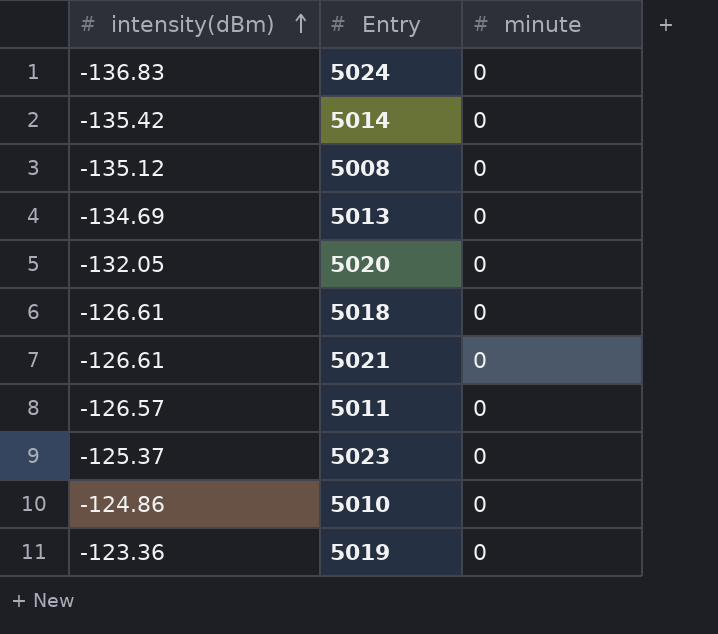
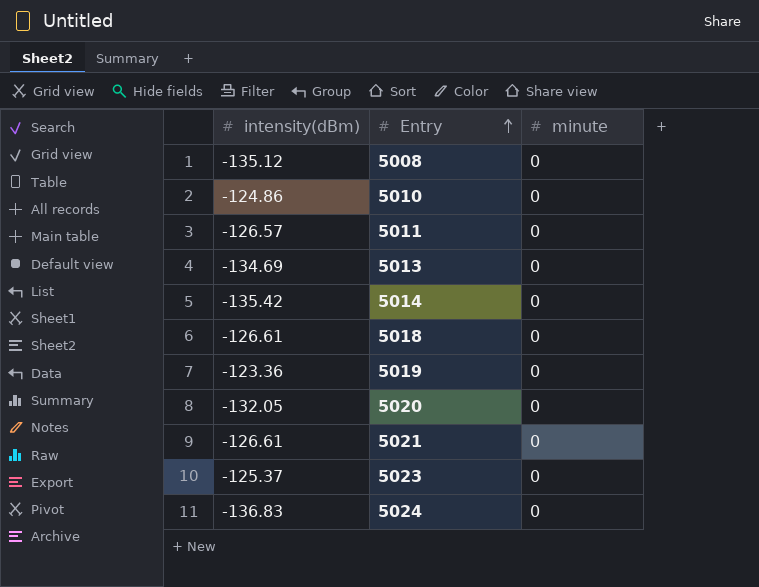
row order: intensity(dBm) ascending -> Entry ascending

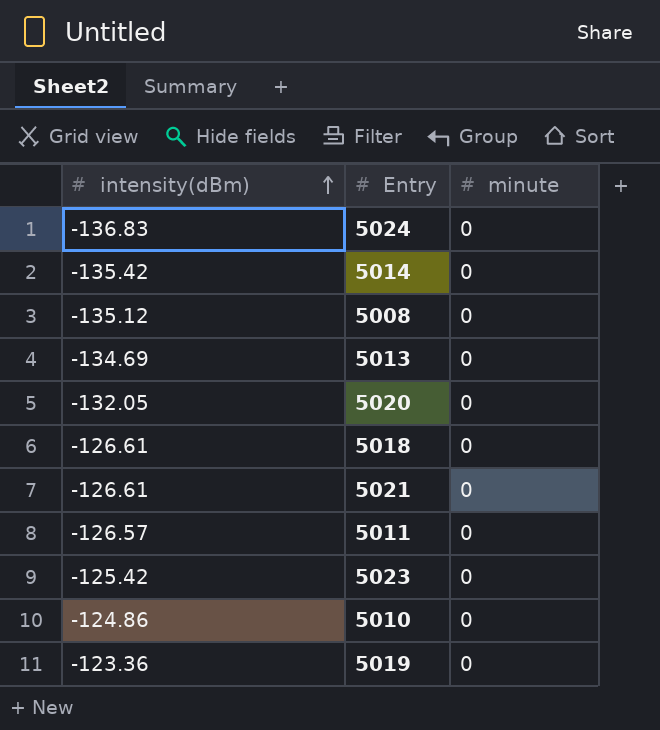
row order: Entry ascending -> intensity(dBm) ascending
5023 | intensity(dBm): -125.37 -> -125.42

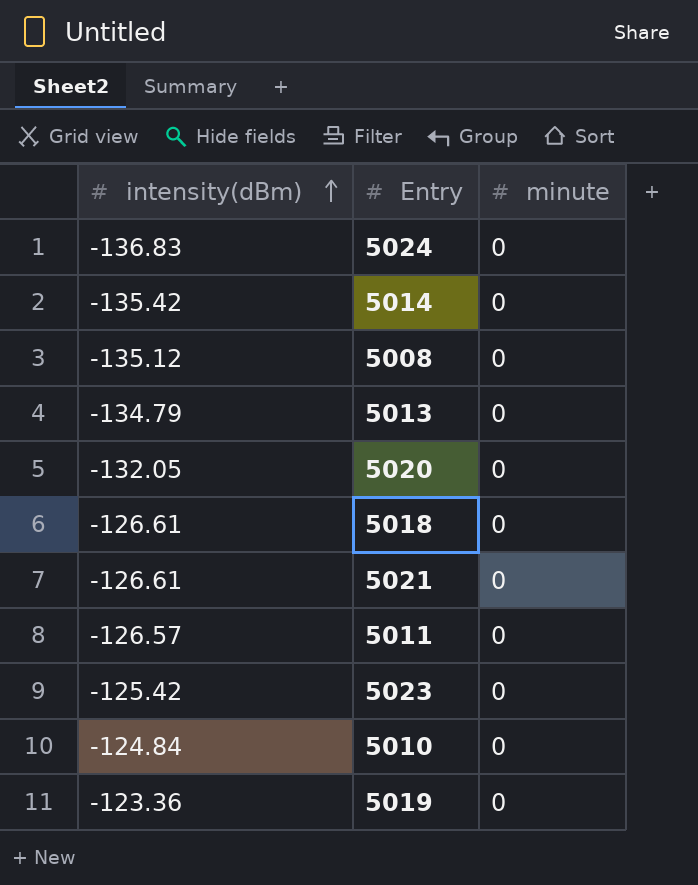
5013 | intensity(dBm): -134.69 -> -134.79
5010 | intensity(dBm): -124.86 -> -124.84

